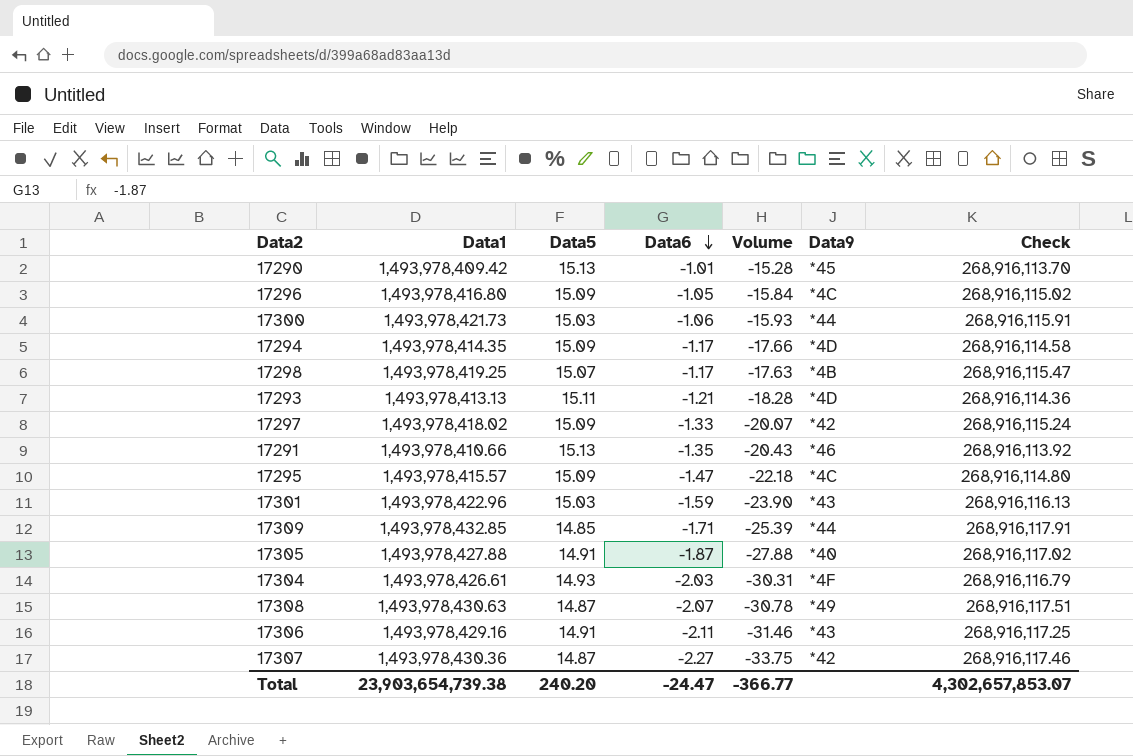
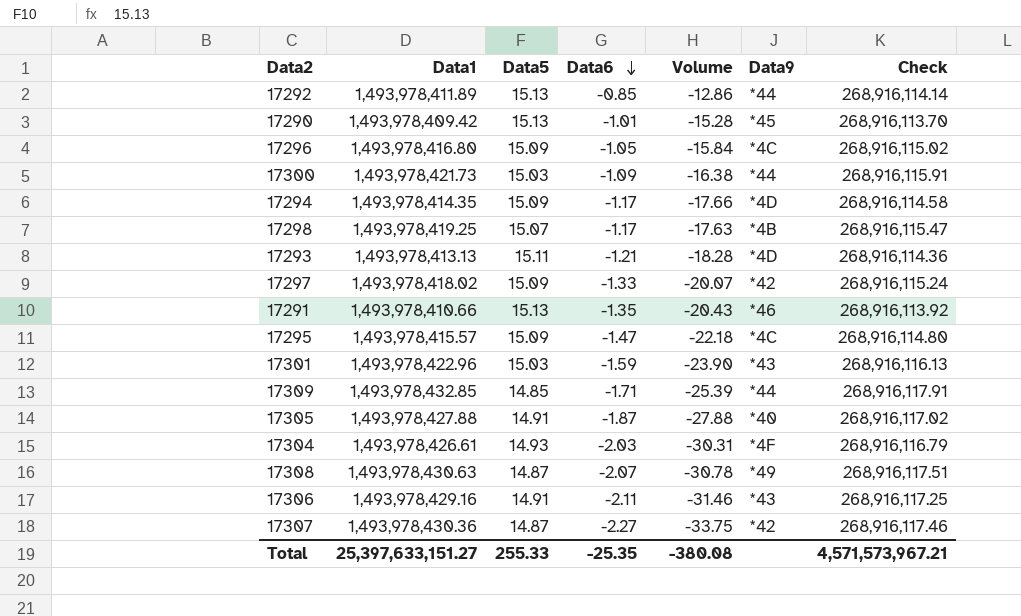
row 17292: none -> 1,493,978,411.89 | 15.13 | -0.85 | -12.86 | *44 | 268,916,114.14
17300 | Data6: -1.06 -> -1.09
17300 | Volume: -15.93 -> -16.38
Total | Data1: 23,903,654,739.38 -> 25,397,633,151.27
Total | Data5: 240.20 -> 255.33
Total | Data6: -24.47 -> -25.35
Total | Volume: -366.77 -> -380.08
Total | Check: 4,302,657,853.07 -> 4,571,573,967.21

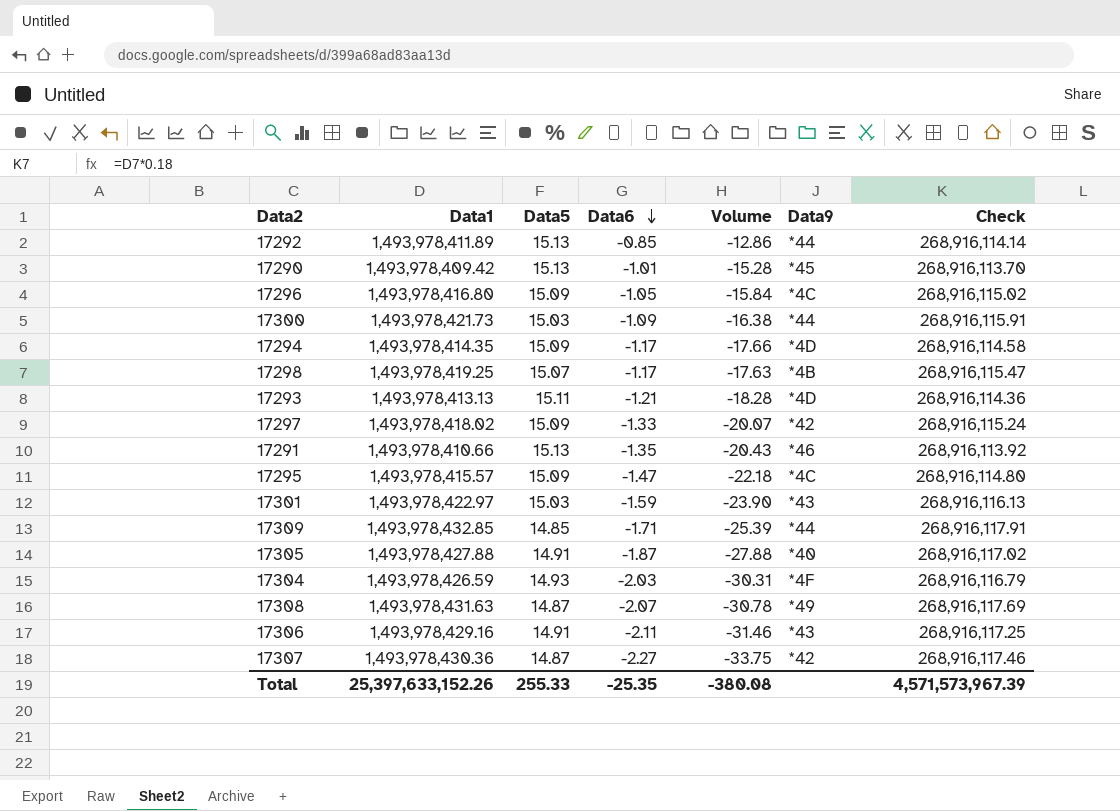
17301 | Data1: 1,493,978,422.96 -> 1,493,978,422.97
17304 | Data1: 1,493,978,426.61 -> 1,493,978,426.59
17308 | Data1: 1,493,978,430.63 -> 1,493,978,431.63
17308 | Check: 268,916,117.51 -> 268,916,117.69
Total | Data1: 25,397,633,151.27 -> 25,397,633,152.26
Total | Check: 4,571,573,967.21 -> 4,571,573,967.39

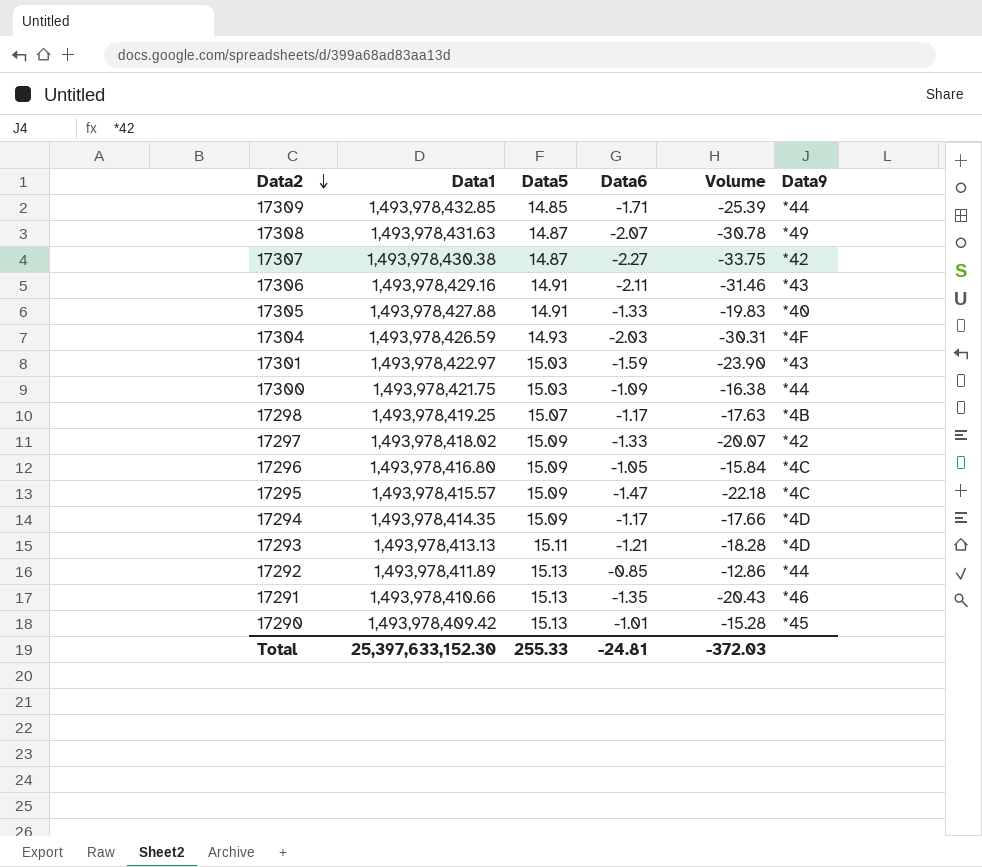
row order: Data6 descending -> Data2 descending
column Check | formula: [Data1] * 0.18 -> none
17307 | Data1: 1,493,978,430.36 -> 1,493,978,430.38
17305 | Data6: -1.87 -> -1.33
17305 | Volume: -27.88 -> -19.83
17300 | Data1: 1,493,978,421.73 -> 1,493,978,421.75
Total | Data1: 25,397,633,152.26 -> 25,397,633,152.30
Total | Data6: -25.35 -> -24.81
Total | Volume: -380.08 -> -372.03

